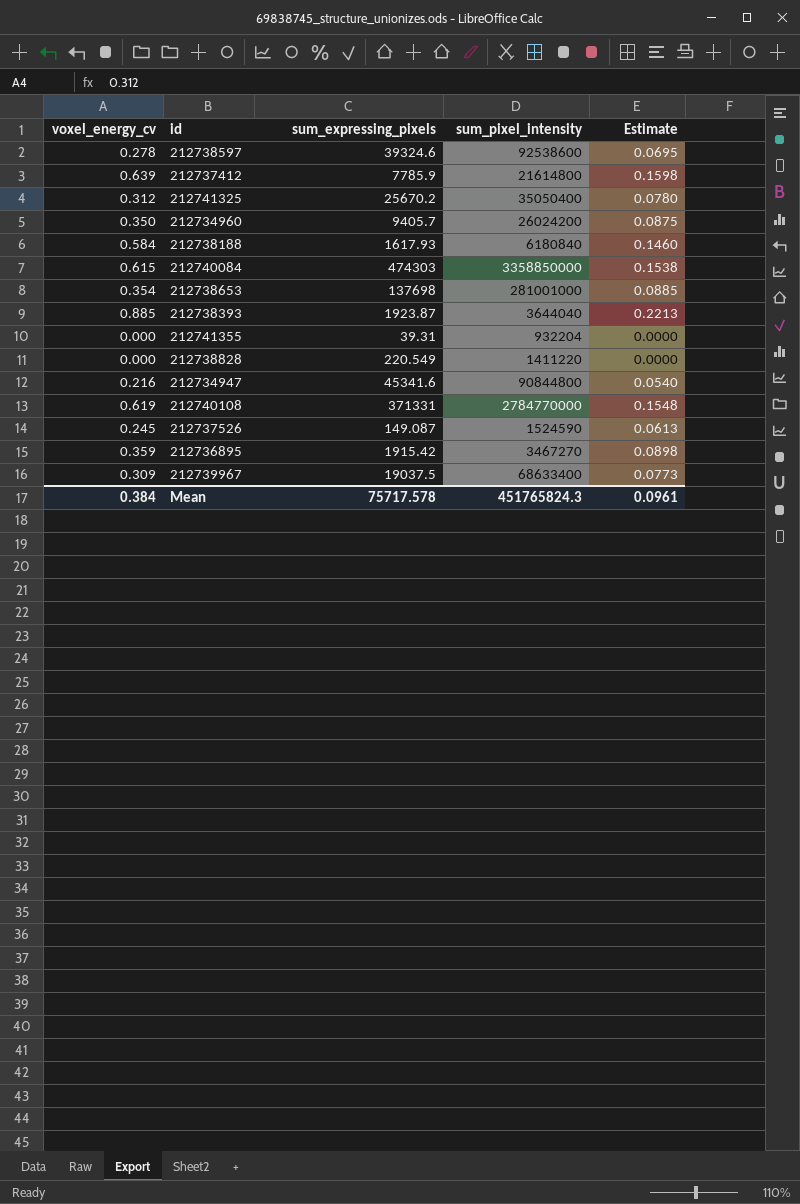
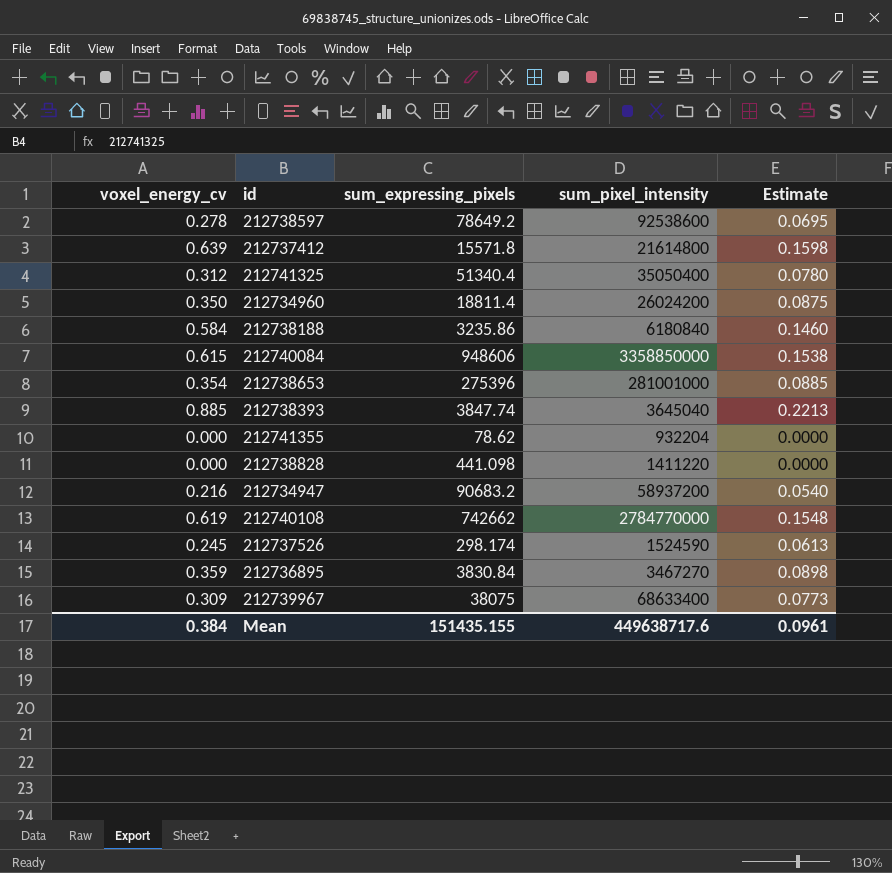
212738597 | sum_expressing_pixels: 39324.6 -> 78649.2
212737412 | sum_expressing_pixels: 7785.9 -> 15571.8
212741325 | sum_expressing_pixels: 25670.2 -> 51340.4
212734960 | sum_expressing_pixels: 9405.7 -> 18811.4
212738188 | sum_expressing_pixels: 1617.93 -> 3235.86
212740084 | sum_expressing_pixels: 474303 -> 948606
212738653 | sum_expressing_pixels: 137698 -> 275396
212738393 | sum_expressing_pixels: 1923.87 -> 3847.74
212738393 | sum_pixel_intensity: 3644040 -> 3645040
212741355 | sum_expressing_pixels: 39.31 -> 78.62
212738828 | sum_expressing_pixels: 220.549 -> 441.098
212734947 | sum_expressing_pixels: 45341.6 -> 90683.2
212734947 | sum_pixel_intensity: 90844800 -> 58937200
212740108 | sum_expressing_pixels: 371331 -> 742662
212737526 | sum_expressing_pixels: 149.087 -> 298.174
212736895 | sum_expressing_pixels: 1915.42 -> 3830.84
212739967 | sum_expressing_pixels: 19037.5 -> 38075
Mean | sum_expressing_pixels: 75717.578 -> 151435.155
Mean | sum_pixel_intensity: 451765824.3 -> 449638717.6

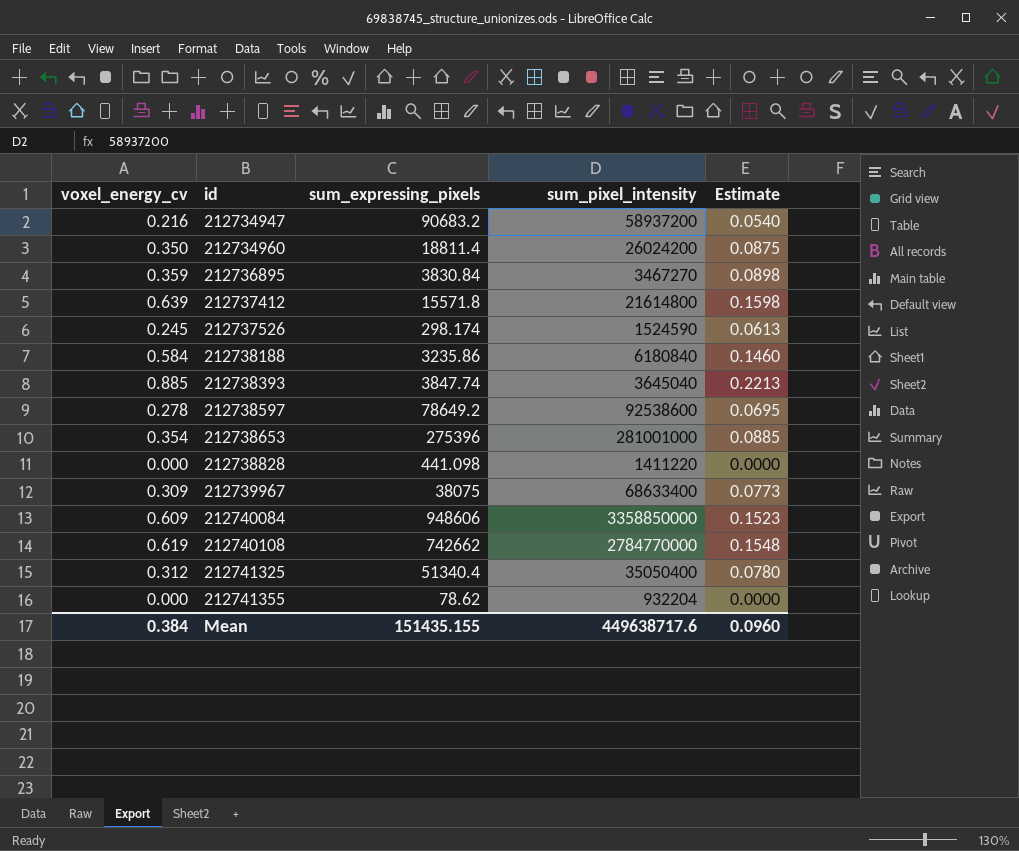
row order: none -> id ascending
212740084 | voxel_energy_cv: 0.615 -> 0.609
212740084 | Estimate: 0.1538 -> 0.1523
Mean | Estimate: 0.0961 -> 0.0960

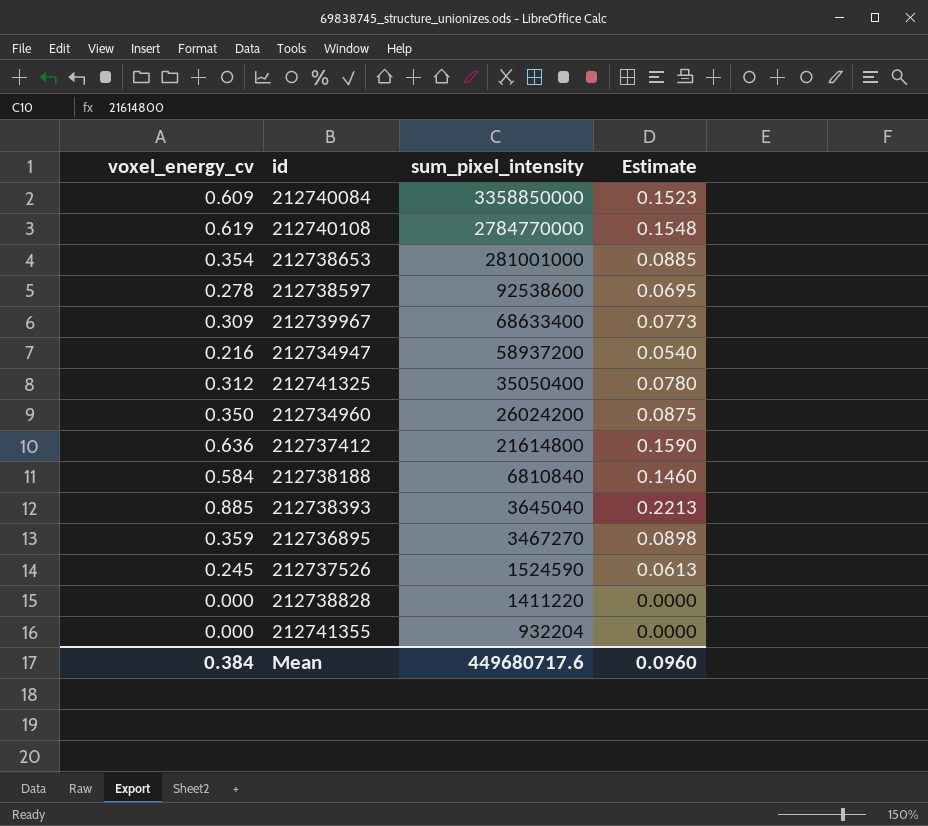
row order: id ascending -> sum_pixel_intensity descending
column sum_expressing_pixels | position: 3 -> none
212737412 | voxel_energy_cv: 0.639 -> 0.636
212737412 | Estimate: 0.1598 -> 0.1590
212738188 | sum_pixel_intensity: 6180840 -> 6810840
Mean | sum_pixel_intensity: 449638717.6 -> 449680717.6

